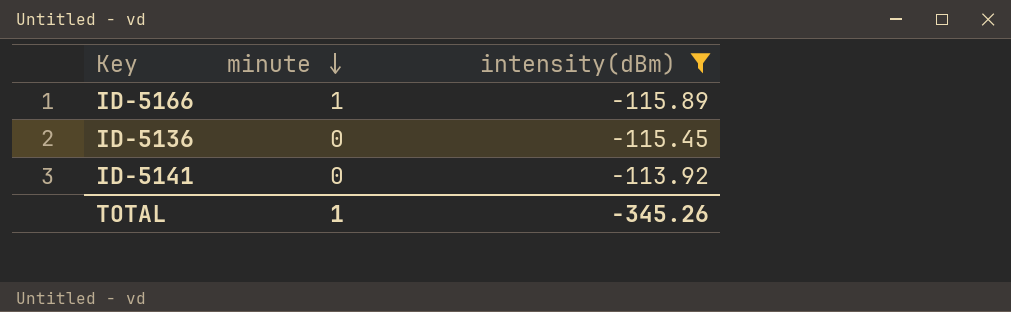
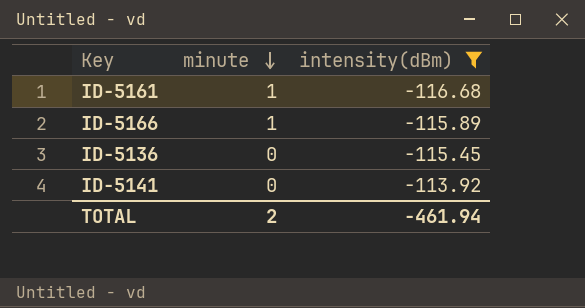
row ID-5161: none -> 1 | -116.68
TOTAL | minute: 1 -> 2
TOTAL | intensity(dBm): -345.26 -> -461.94

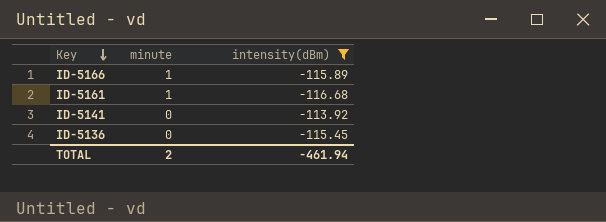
row order: minute descending -> Key descending

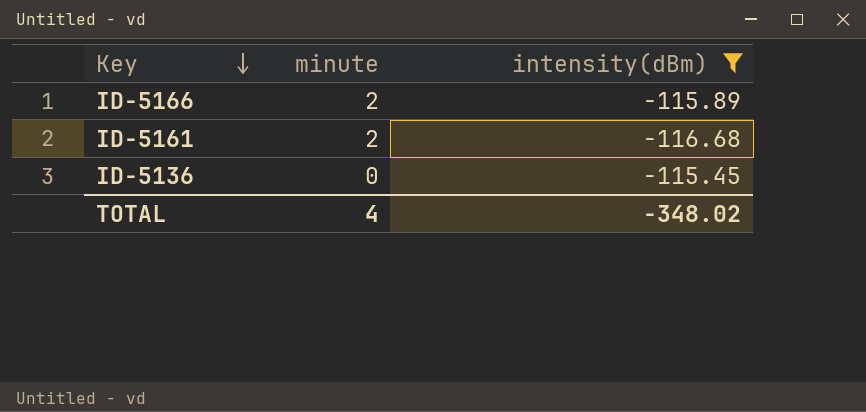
row ID-5141: 0 | -113.92 -> none
ID-5166 | minute: 1 -> 2
ID-5161 | minute: 1 -> 2
TOTAL | minute: 2 -> 4
TOTAL | intensity(dBm): -461.94 -> -348.02

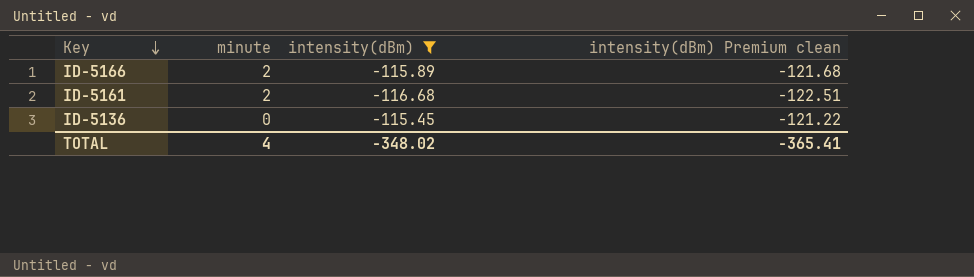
column intensity(dBm) Premium clean | formula: none -> [intensity(dBm)] * 1.05

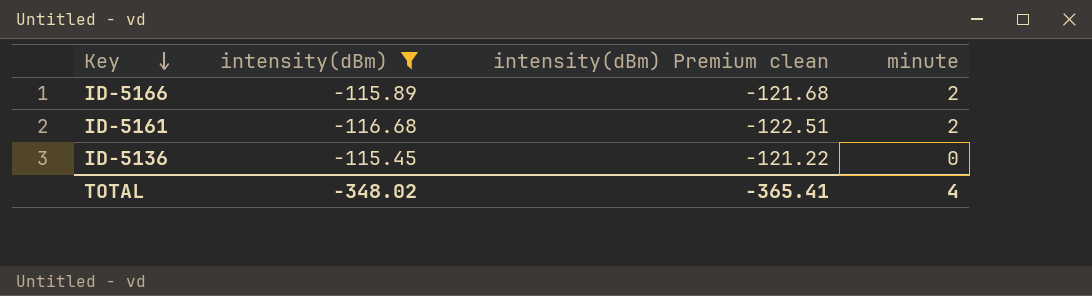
column minute | position: 2 -> 4

